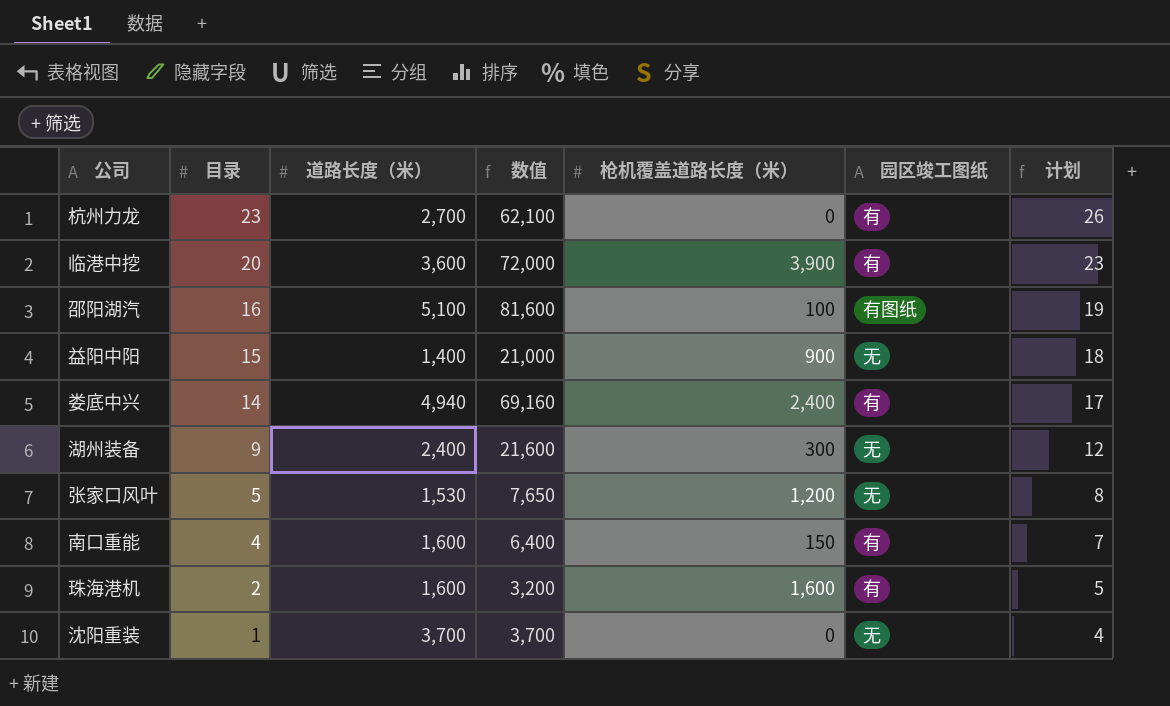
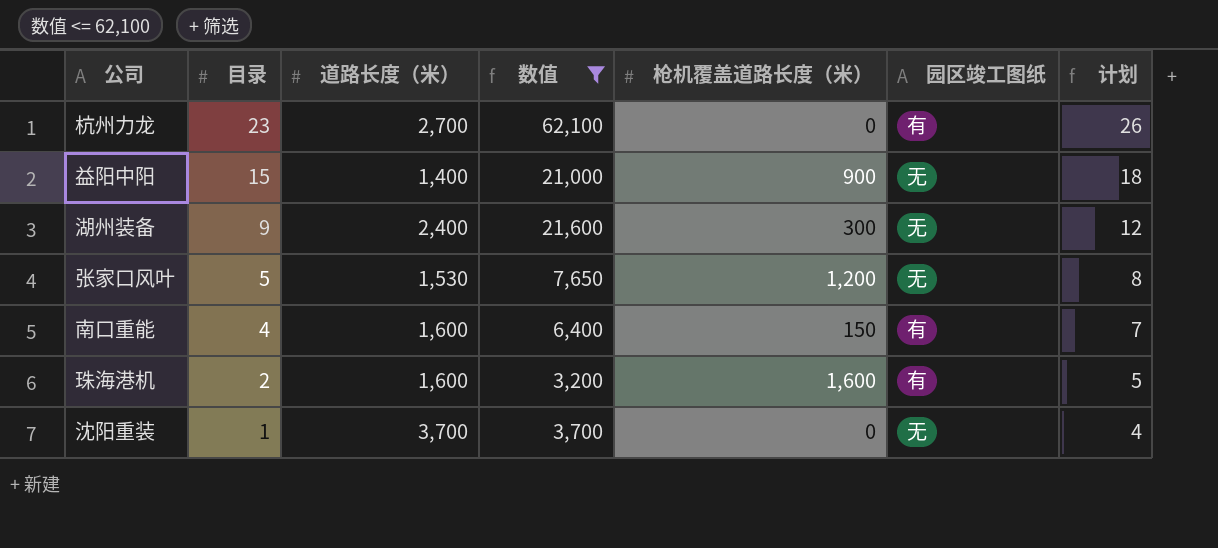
filter: none -> 数值 <= 62,100

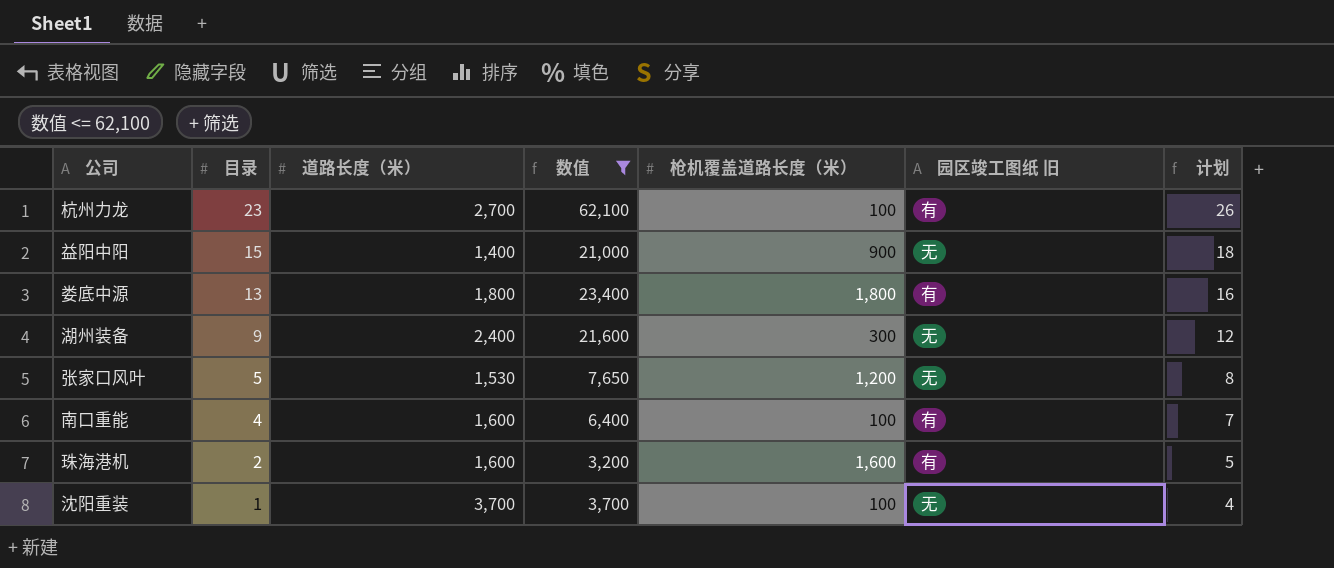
column name: 园区竣工图纸 -> 园区竣工图纸 旧
杭州力龙 | 枪机覆盖道路长度（米）: 0 -> 100
row 娄底中源: none -> 13 | 1,800 | 23,400 | 1,800 | 有 | 16
南口重能 | 枪机覆盖道路长度（米）: 150 -> 100
沈阳重装 | 枪机覆盖道路长度（米）: 0 -> 100

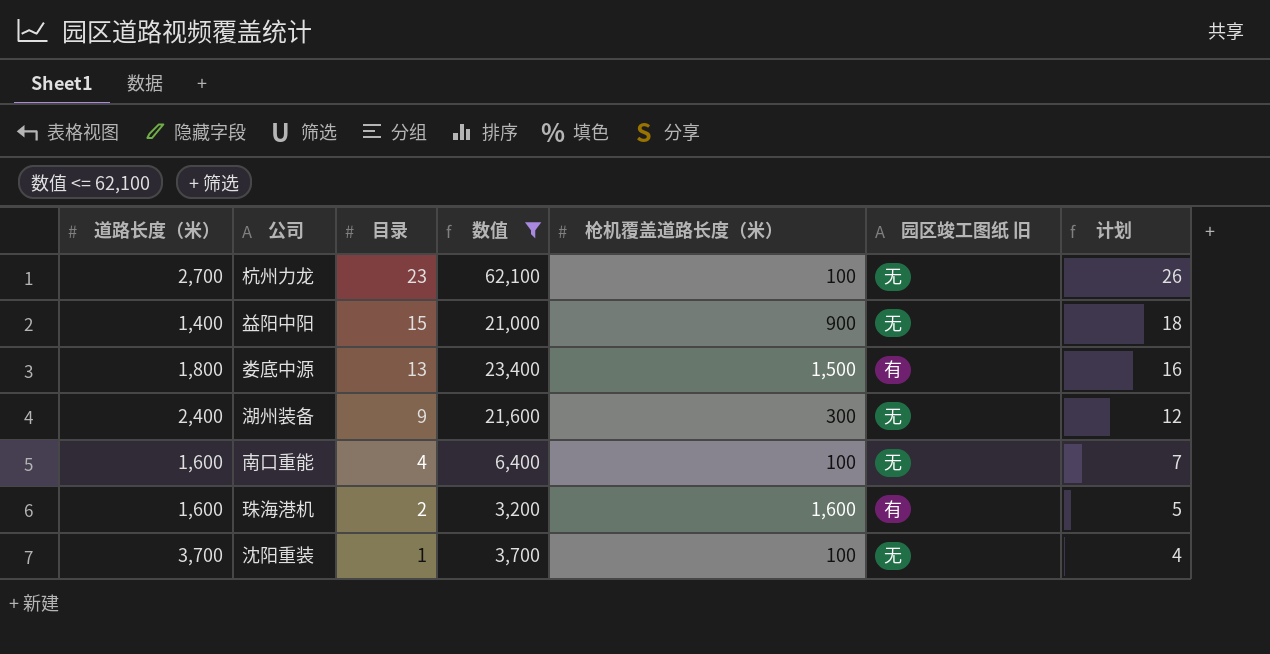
column 道路长度（米） | position: 3 -> 1
row 张家口风叶: 5 | 1,530 | 7,650 | 1,200 | 无 | 8 -> none
杭州力龙 | 园区竣工图纸 旧: 有 -> 无
娄底中源 | 枪机覆盖道路长度（米）: 1,800 -> 1,500
南口重能 | 园区竣工图纸 旧: 有 -> 无

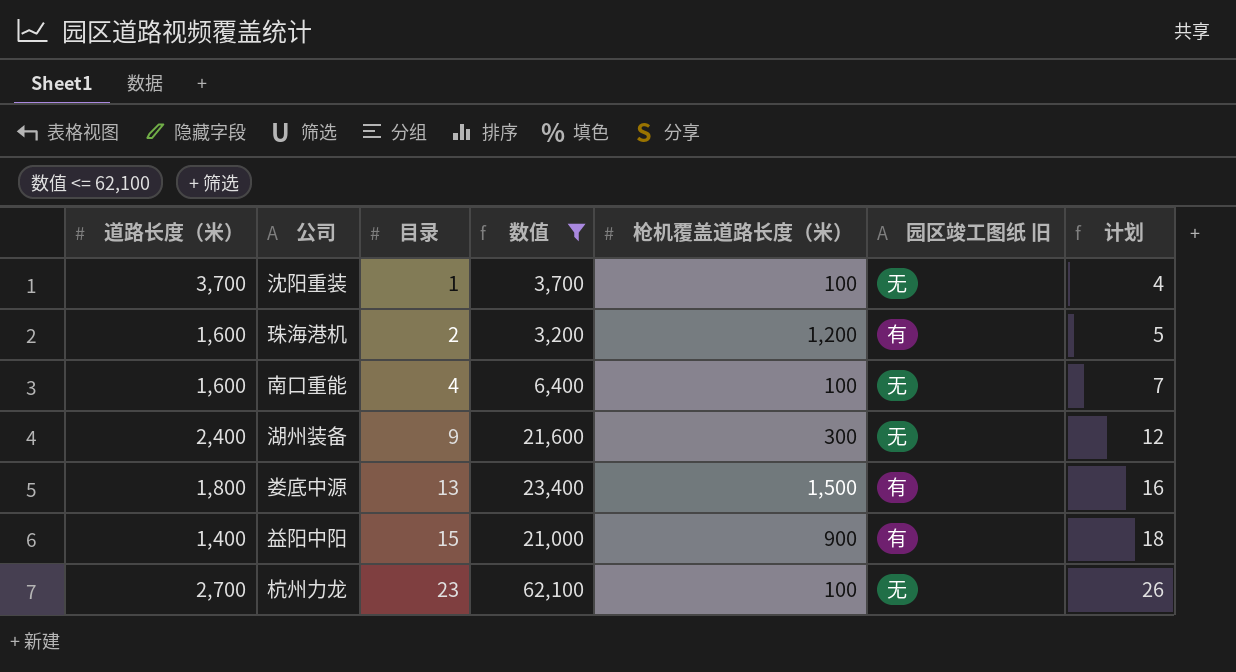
row order: 目录 descending -> 目录 ascending
珠海港机 | 枪机覆盖道路长度（米）: 1,600 -> 1,200
益阳中阳 | 园区竣工图纸 旧: 无 -> 有

